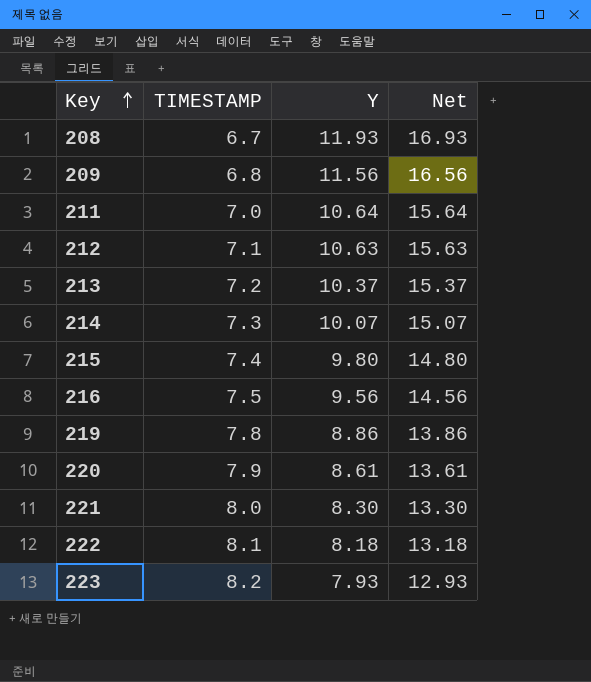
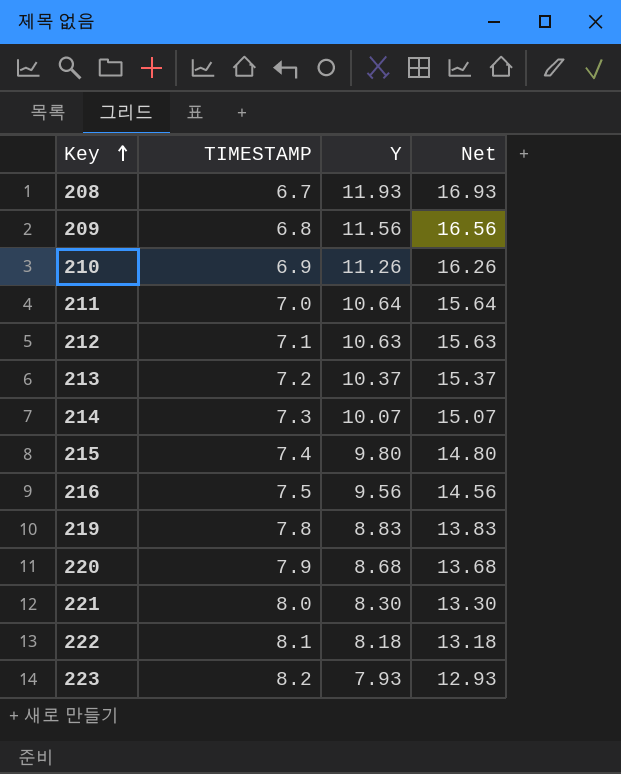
row 210: none -> 6.9 | 11.26 | 16.26
219 | Y: 8.86 -> 8.83
219 | Net: 13.86 -> 13.83
220 | Y: 8.61 -> 8.68
220 | Net: 13.61 -> 13.68

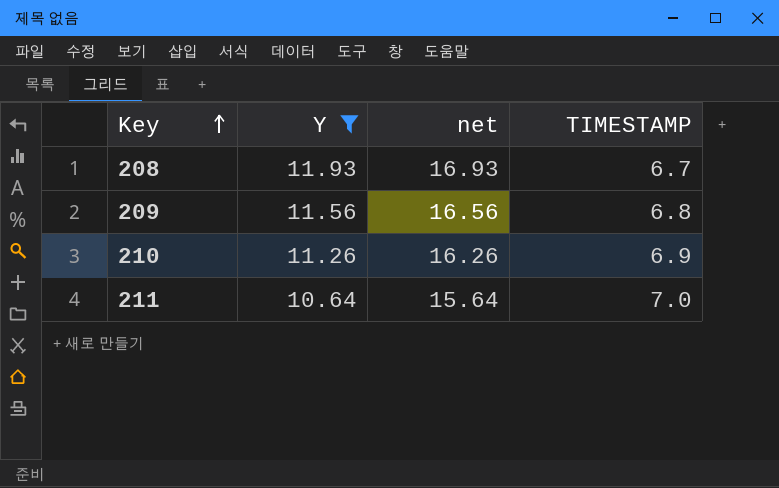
filter: none -> Y >= 10.64
column name: Net -> net
column TIMESTAMP | position: 2 -> 4

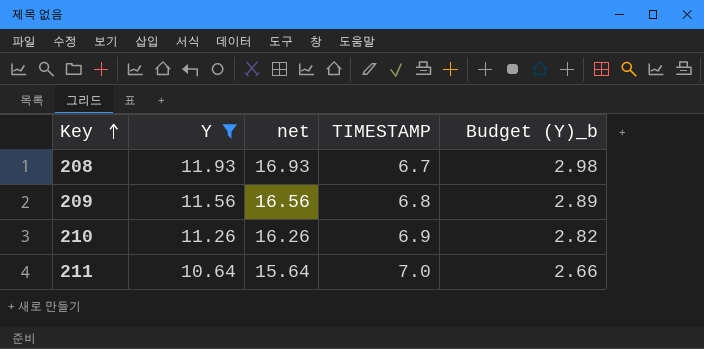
column Budget (Y)_b | formula: none -> [Y] * 0.25

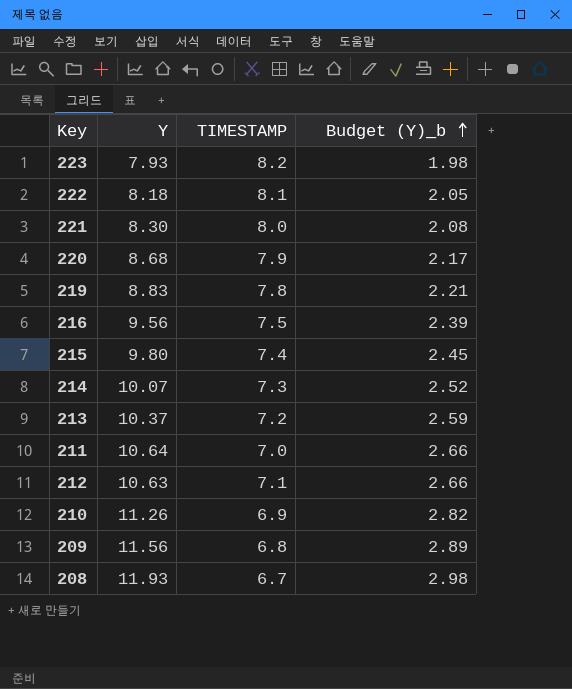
filter: Y >= 10.64 -> none
row order: Key ascending -> Budget (Y)_b ascending
column net | formula: [Y] + 5 -> none

